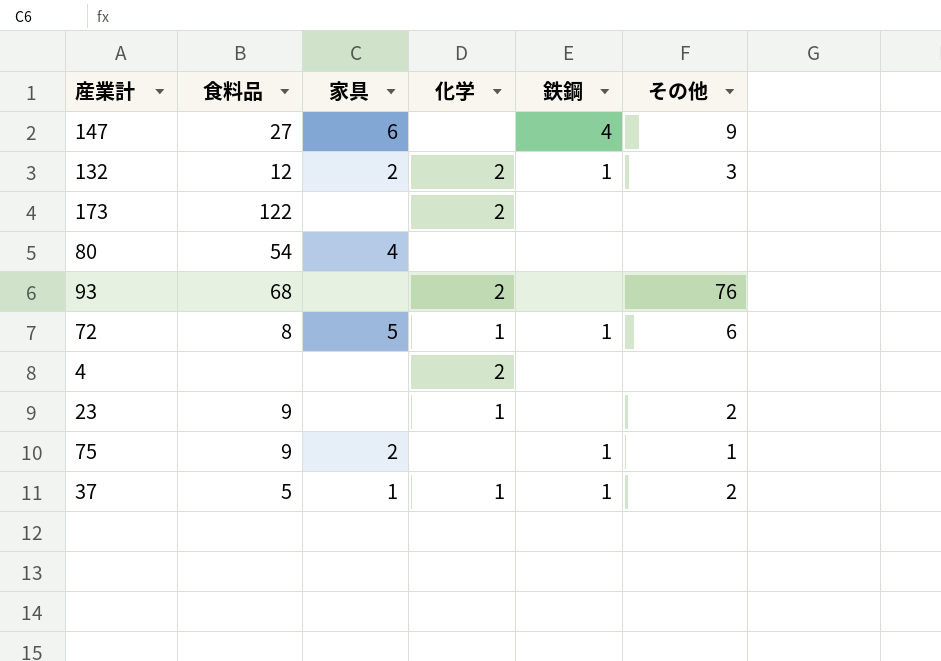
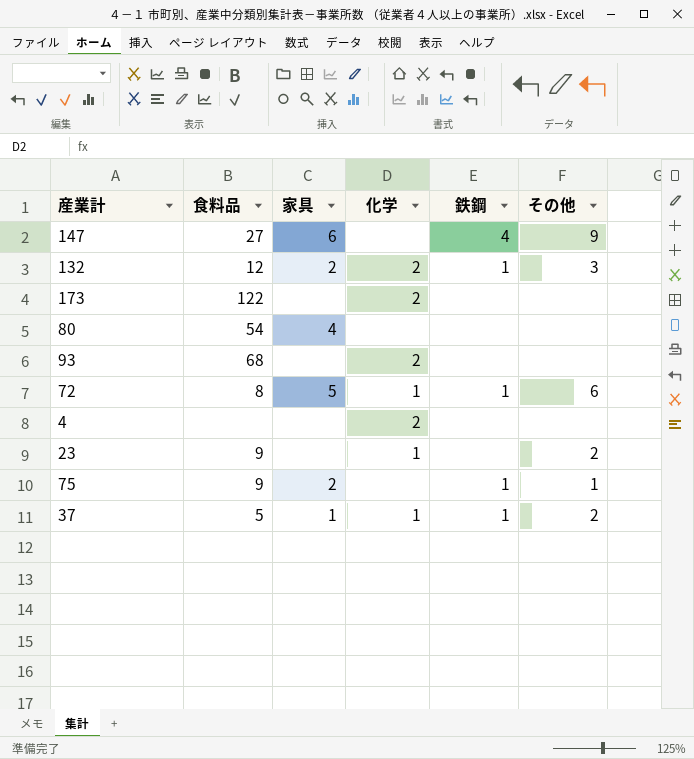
93 | その他: 76 -> none

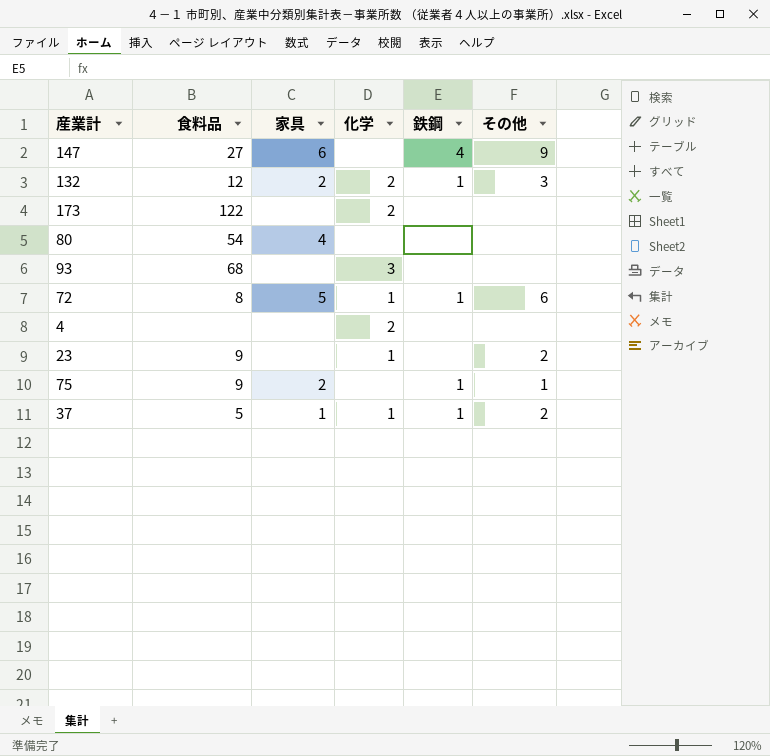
93 | 化学: 2 -> 3

